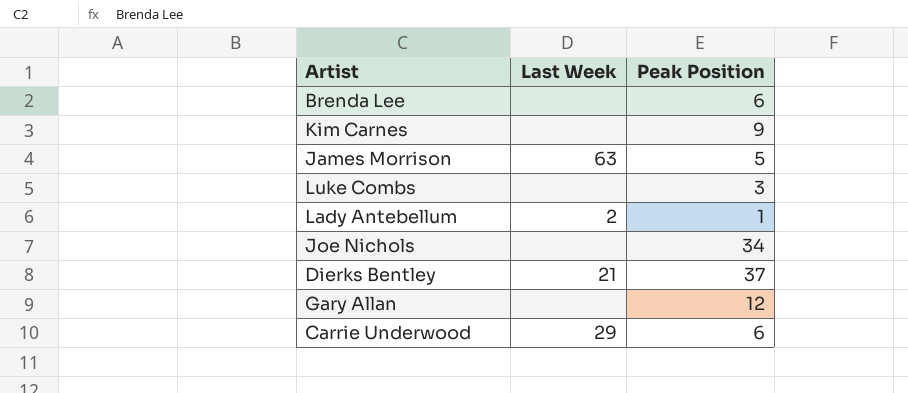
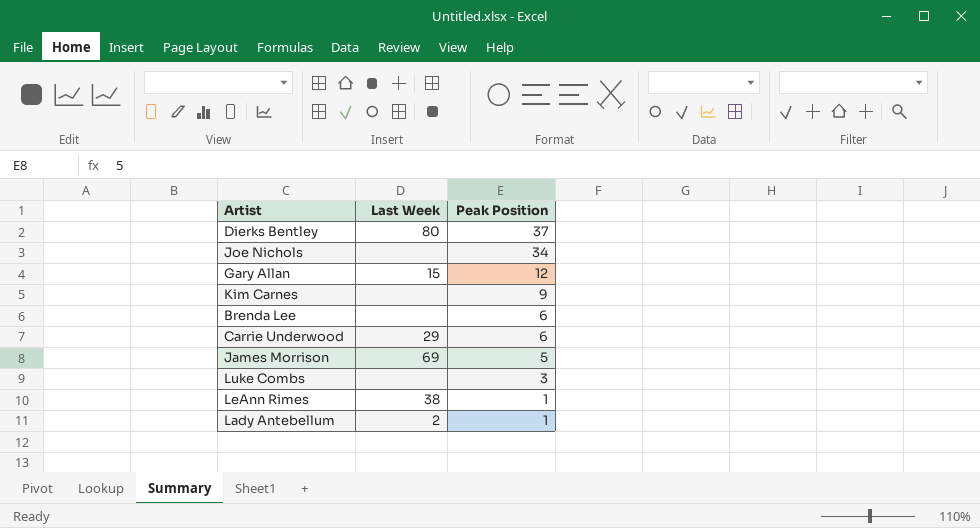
row order: none -> Peak Position descending
Dierks Bentley | Last Week: 21 -> 80
Gary Allan | Last Week: none -> 15
James Morrison | Last Week: 63 -> 69
row LeAnn Rimes: none -> 38 | 1

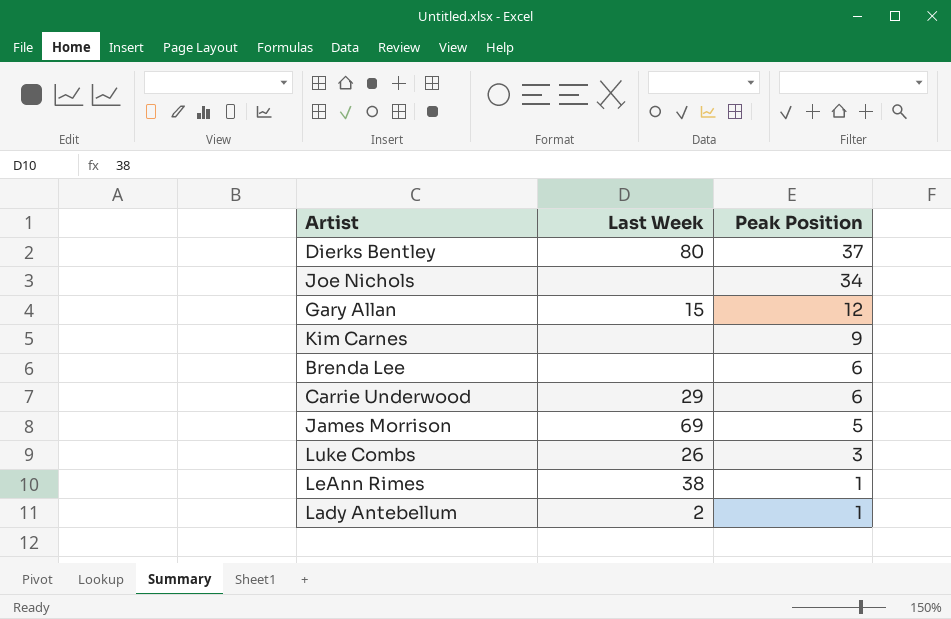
Luke Combs | Last Week: none -> 26

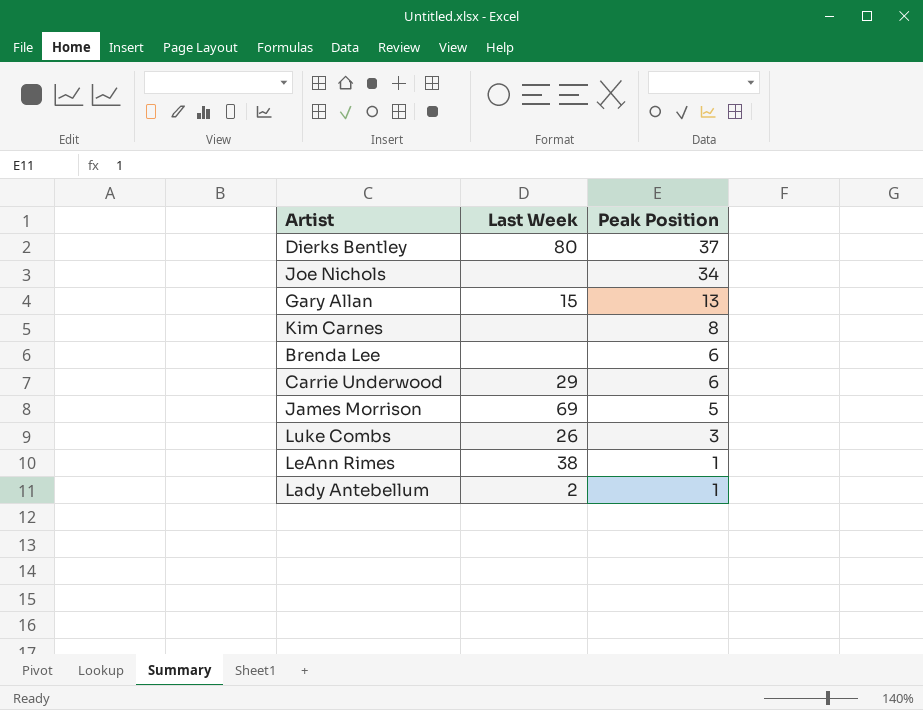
Gary Allan | Peak Position: 12 -> 13
Kim Carnes | Peak Position: 9 -> 8

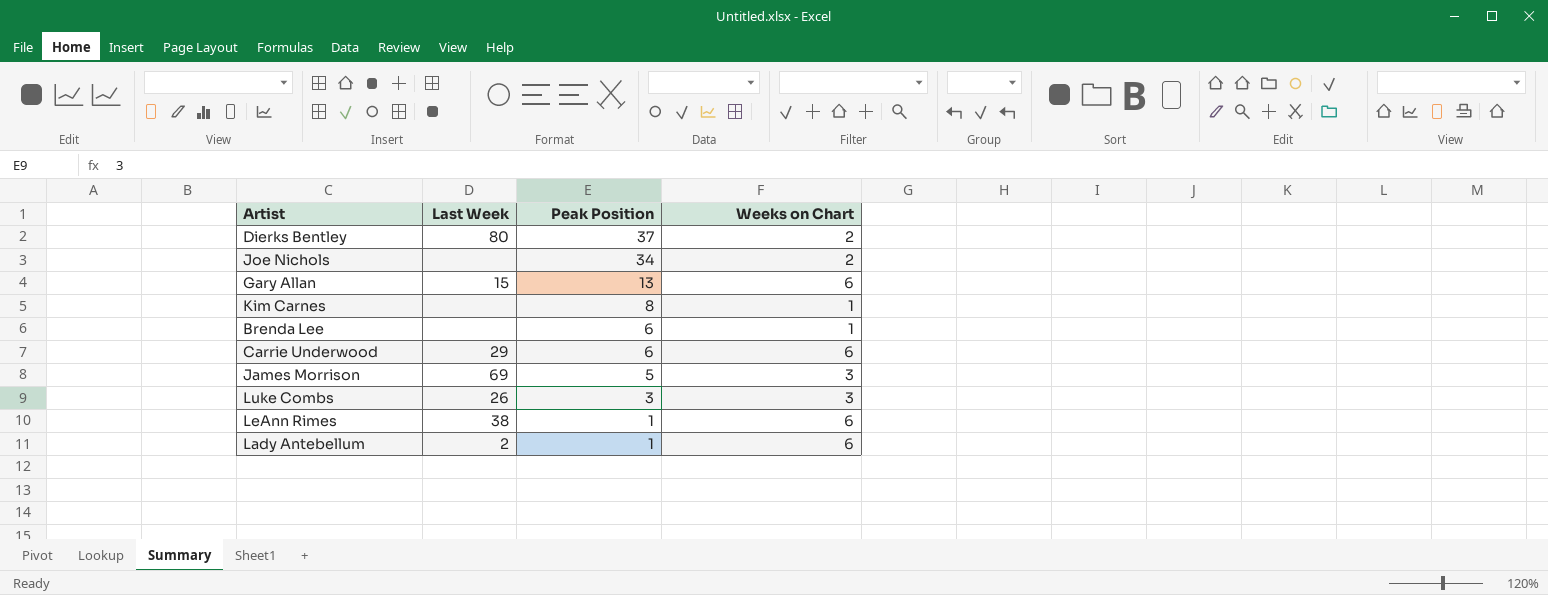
column Weeks on Chart | position: none -> 4

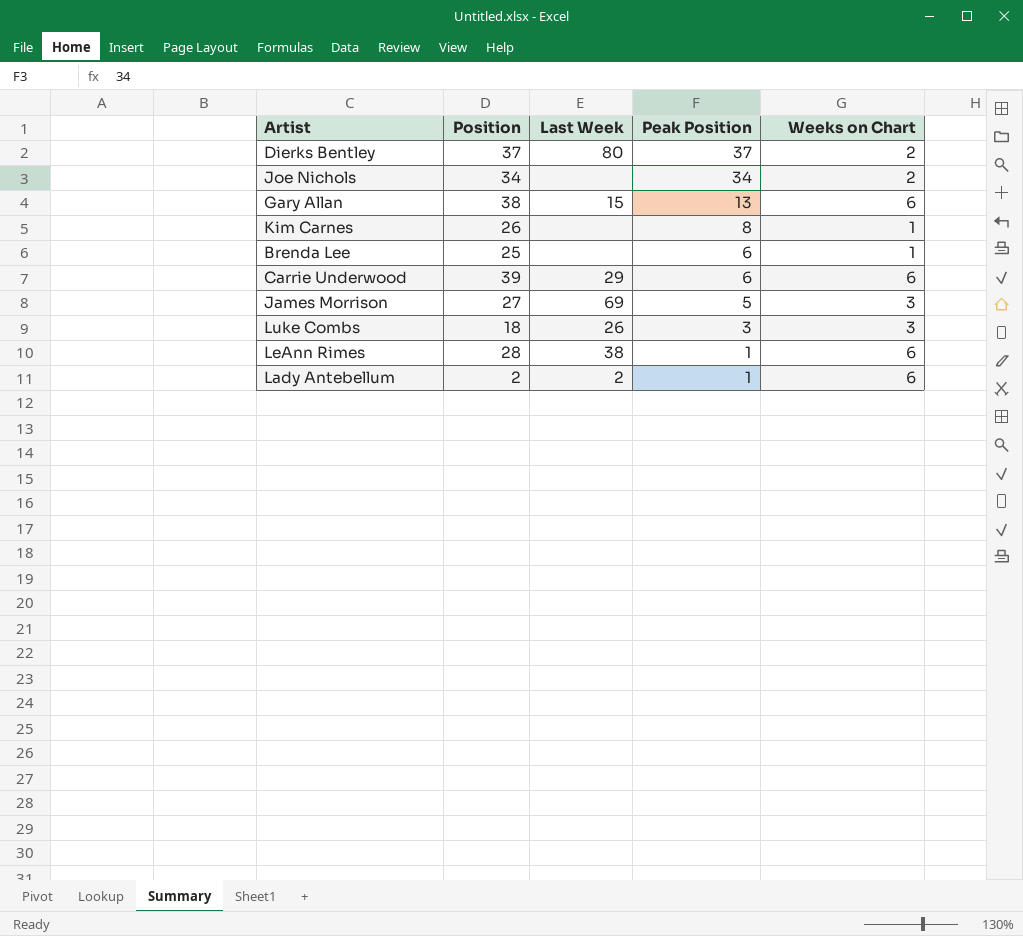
column Position | position: none -> 2

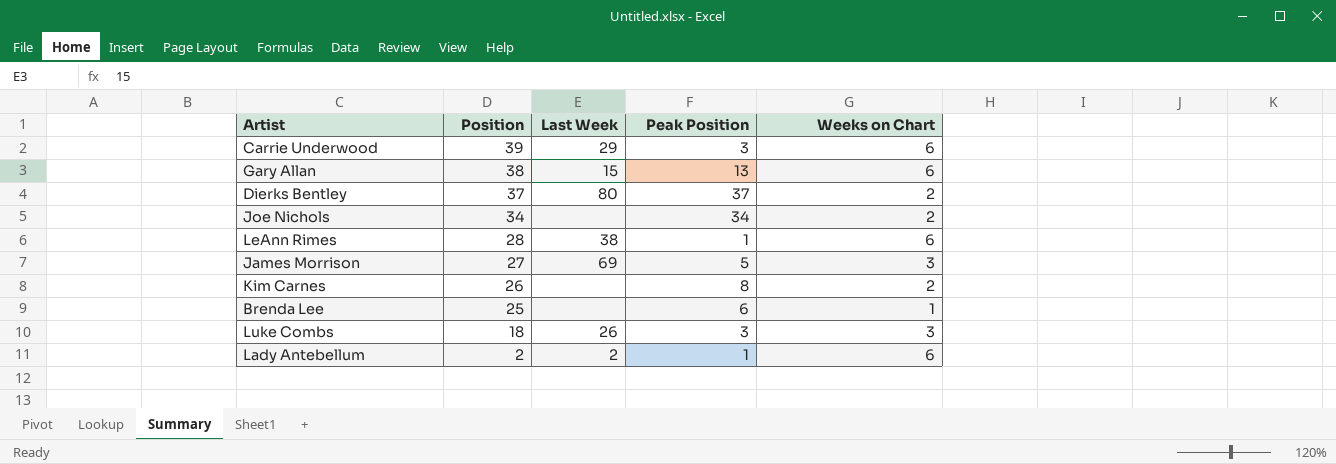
row order: Peak Position descending -> Position descending
Carrie Underwood | Peak Position: 6 -> 3
Kim Carnes | Weeks on Chart: 1 -> 2

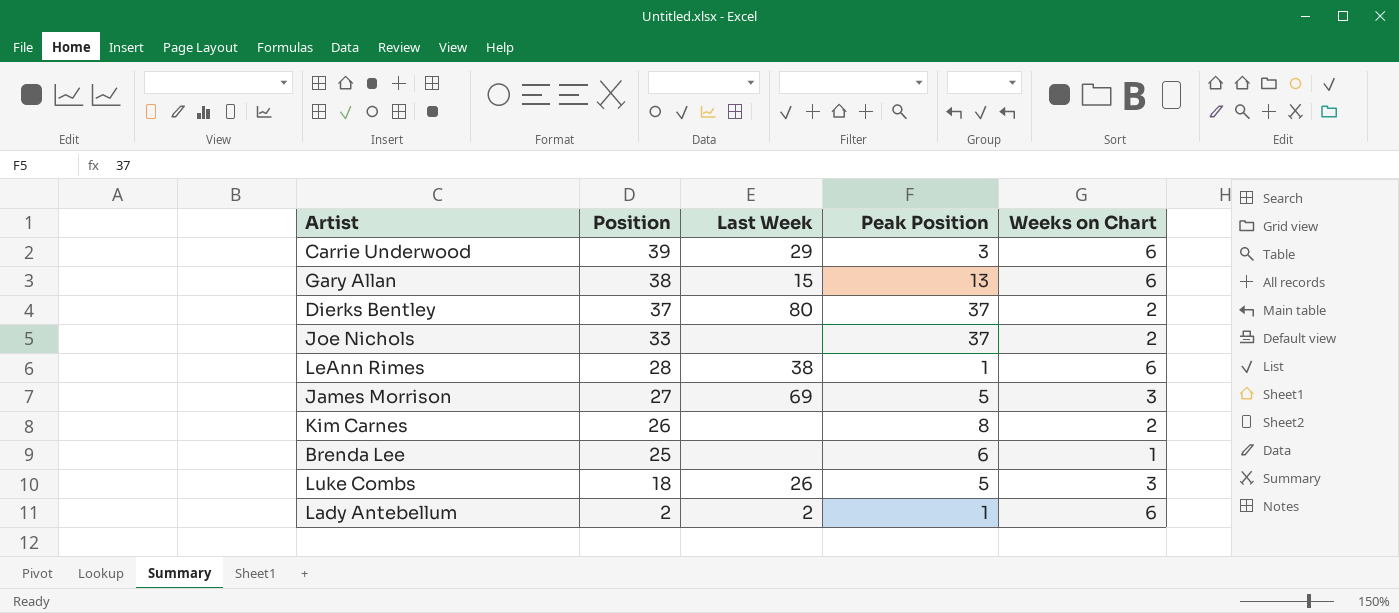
Joe Nichols | Position: 34 -> 33
Joe Nichols | Peak Position: 34 -> 37
Luke Combs | Peak Position: 3 -> 5

